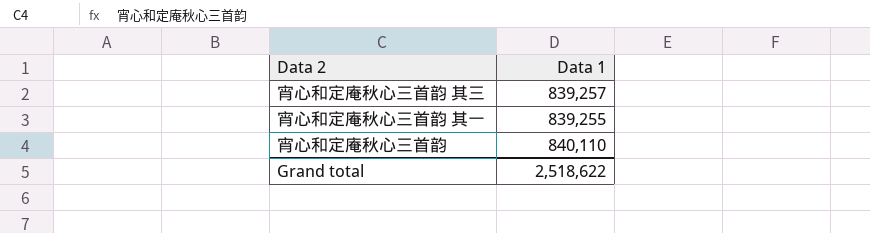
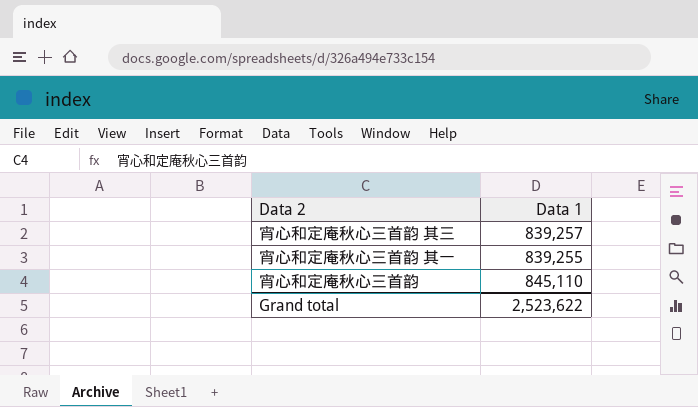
宵心和定庵秋心三首韵 | Data 1: 840,110 -> 845,110
Grand total | Data 1: 2,518,622 -> 2,523,622

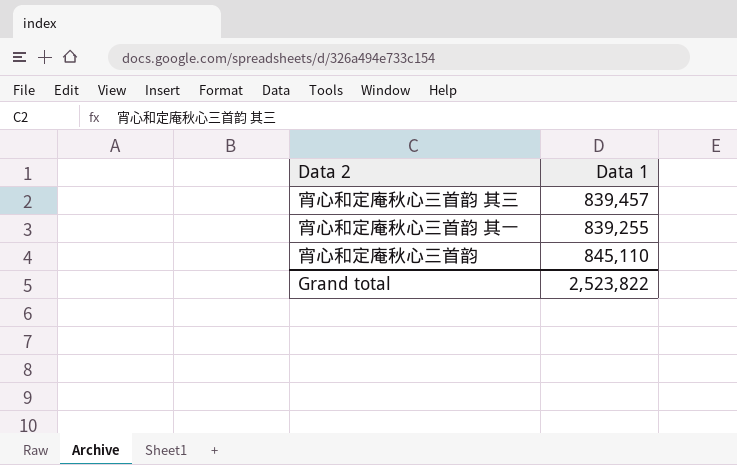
宵心和定庵秋心三首韵 其三 | Data 1: 839,257 -> 839,457
Grand total | Data 1: 2,523,622 -> 2,523,822

